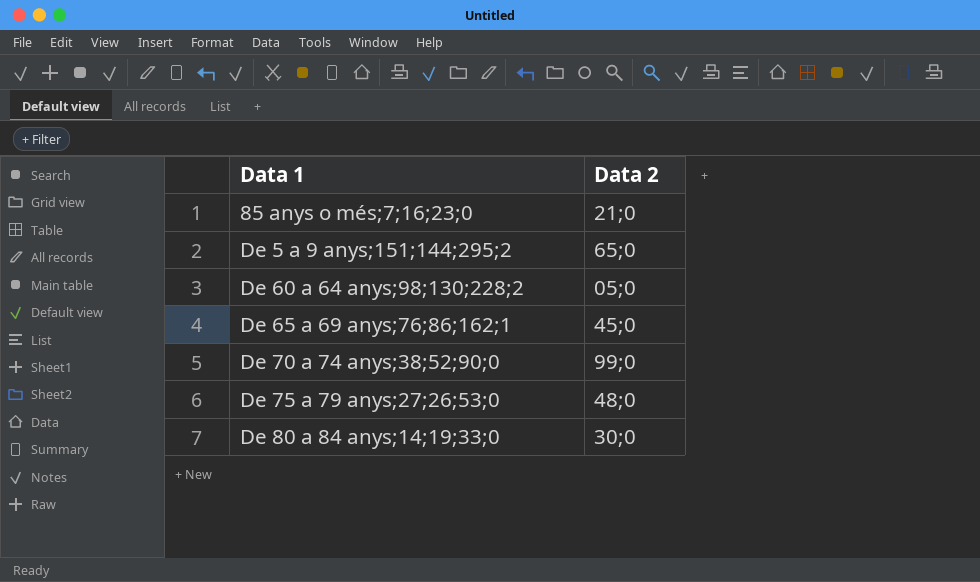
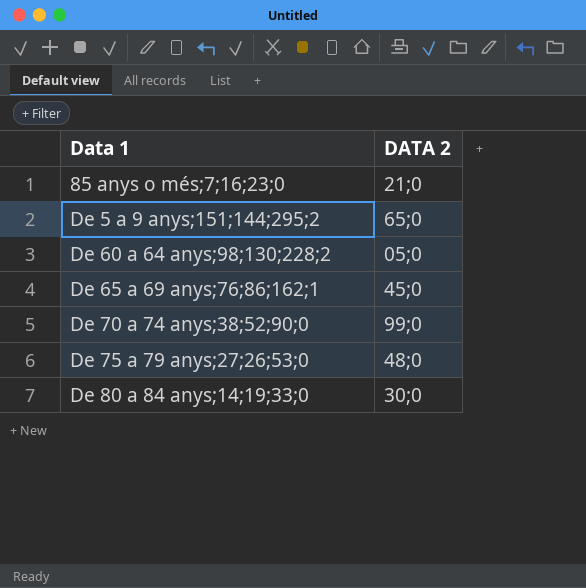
column name: Data 2 -> DATA 2

